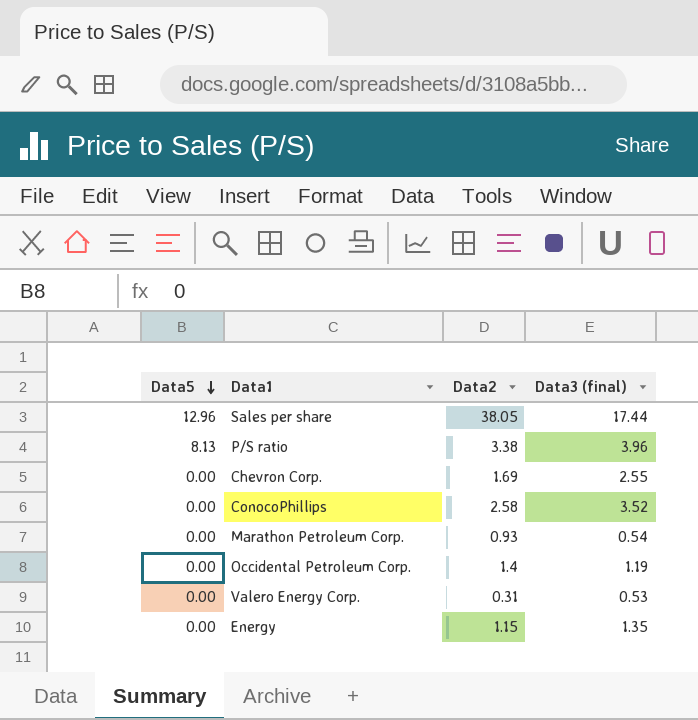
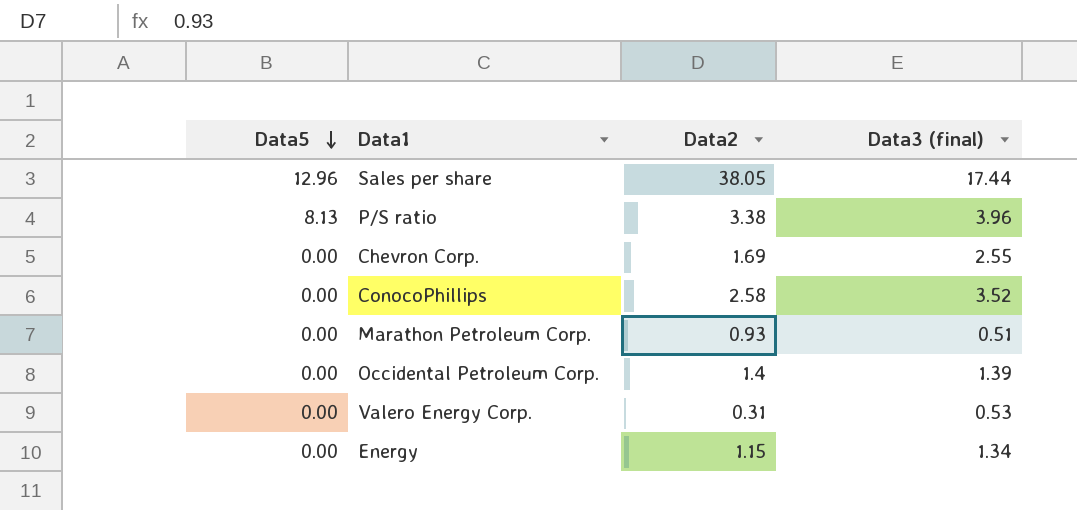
Marathon Petroleum Corp. | Data3 (final): 0.54 -> 0.51
Occidental Petroleum Corp. | Data3 (final): 1.19 -> 1.39
Energy | Data3 (final): 1.35 -> 1.34

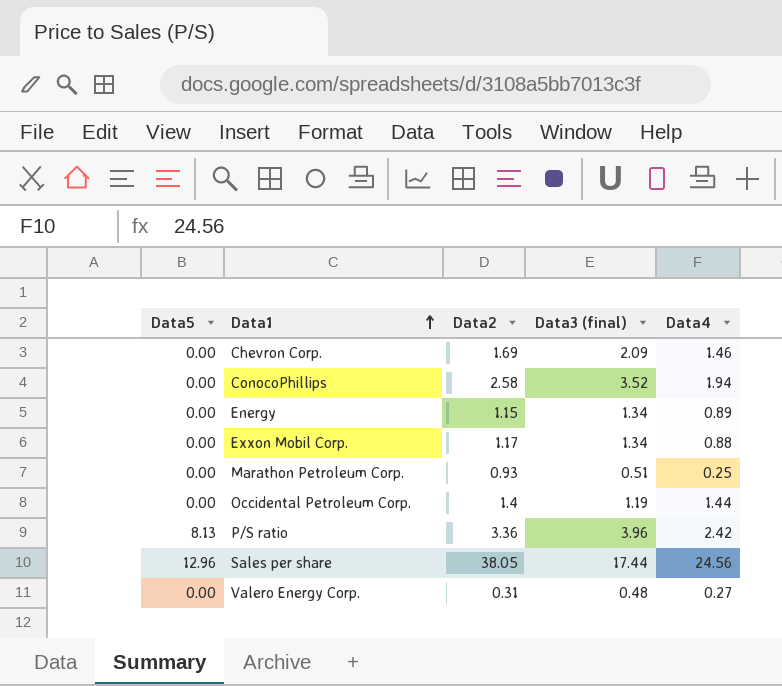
row order: Data5 descending -> Data1 ascending
column Data4 | position: none -> 5
Chevron Corp. | Data3 (final): 2.55 -> 2.09
row Exxon Mobil Corp.: none -> 0.00 | 1.17 | 1.34 | 0.88
Occidental Petroleum Corp. | Data3 (final): 1.39 -> 1.19
P/S ratio | Data2: 3.38 -> 3.36
Valero Energy Corp. | Data3 (final): 0.53 -> 0.48

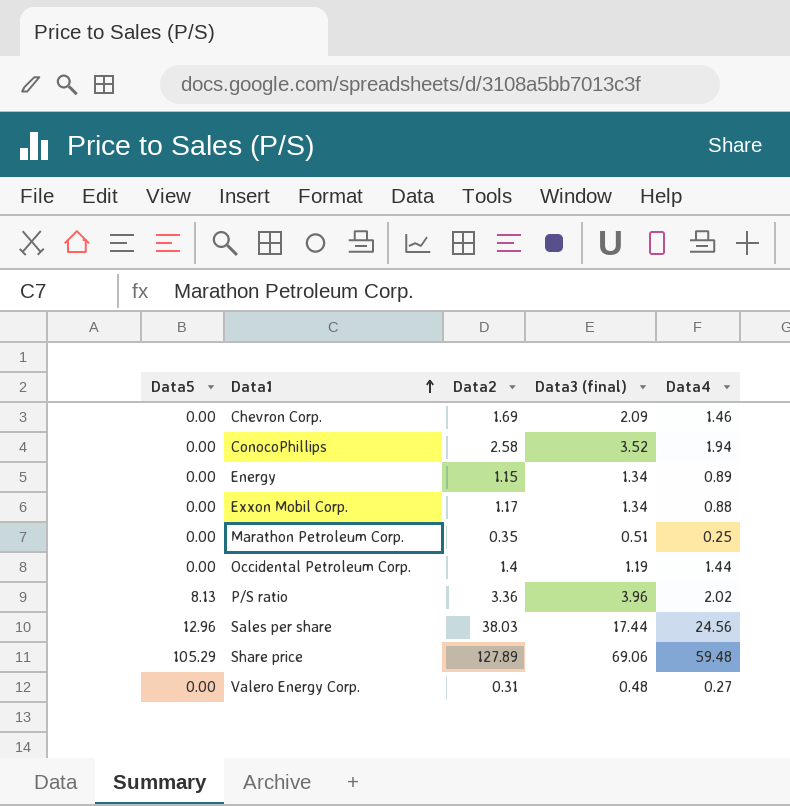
Marathon Petroleum Corp. | Data2: 0.93 -> 0.35
P/S ratio | Data4: 2.42 -> 2.02
Sales per share | Data2: 38.05 -> 38.03
row Share price: none -> 105.29 | 127.89 | 69.06 | 59.48

